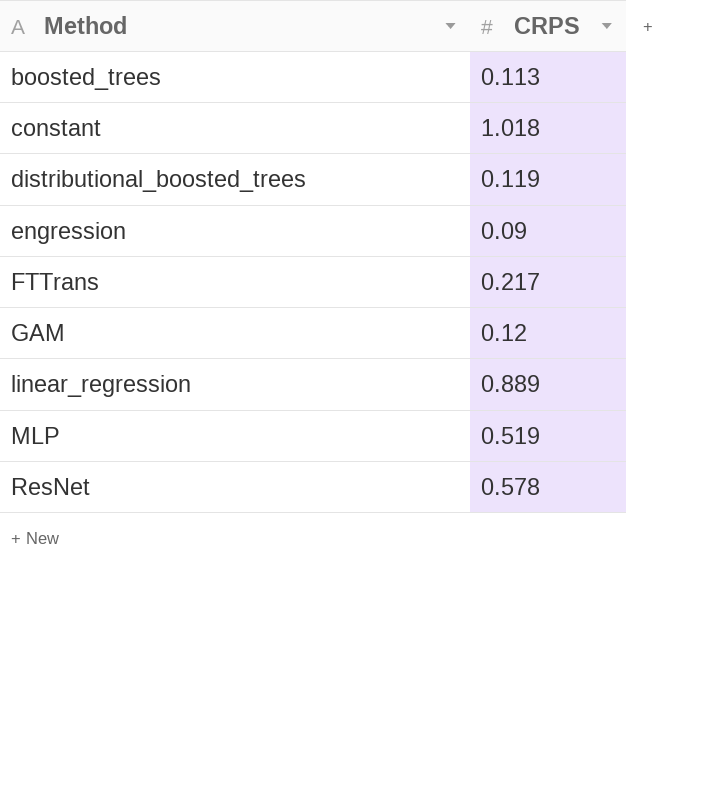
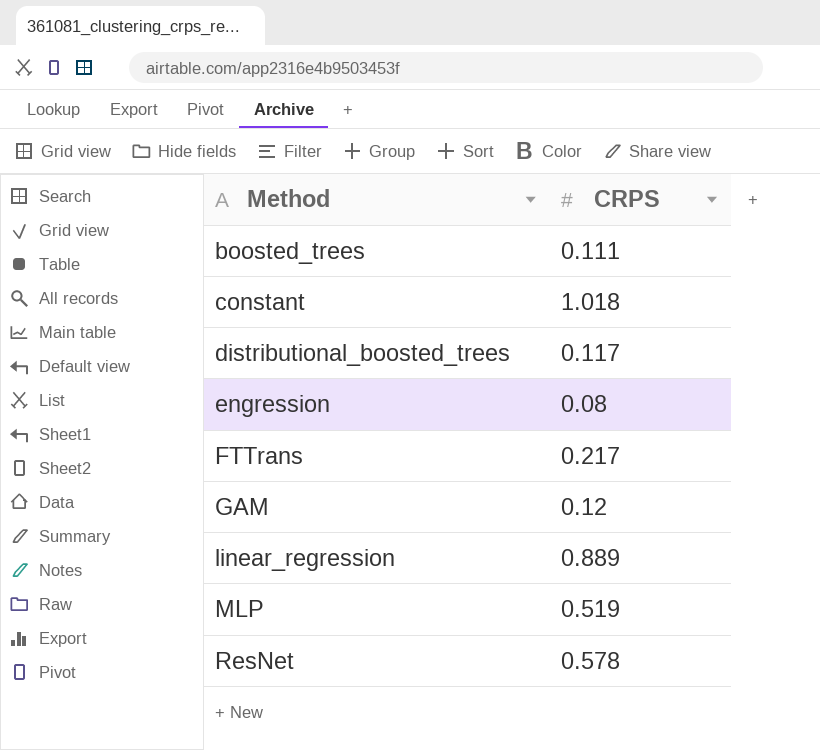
boosted_trees | CRPS: 0.113 -> 0.111
distributional_boosted_trees | CRPS: 0.119 -> 0.117
engression | CRPS: 0.09 -> 0.08

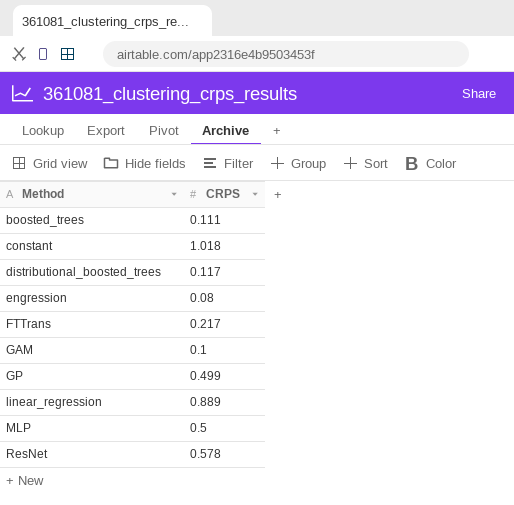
GAM | CRPS: 0.12 -> 0.1
row GP: none -> 0.499
MLP | CRPS: 0.519 -> 0.5

